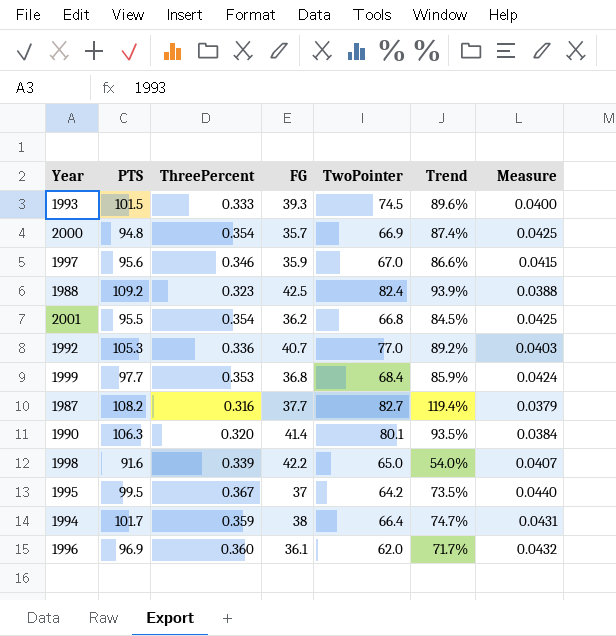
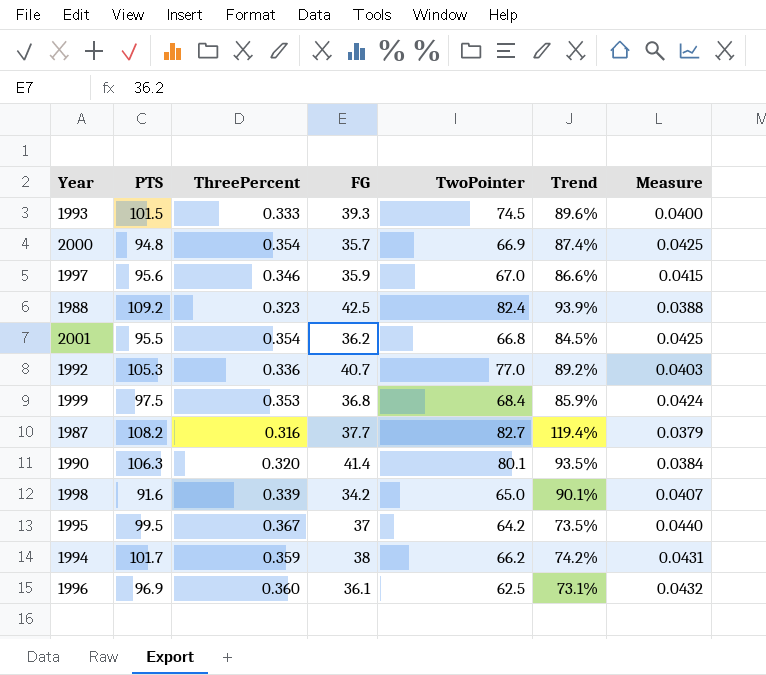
1999 | PTS: 97.7 -> 97.5
1998 | FG: 42.2 -> 34.2
1998 | Trend: 54.0% -> 90.1%
1994 | TwoPointer: 66.4 -> 66.2
1994 | Trend: 74.7% -> 74.2%
1996 | TwoPointer: 62.0 -> 62.5
1996 | Trend: 71.7% -> 73.1%

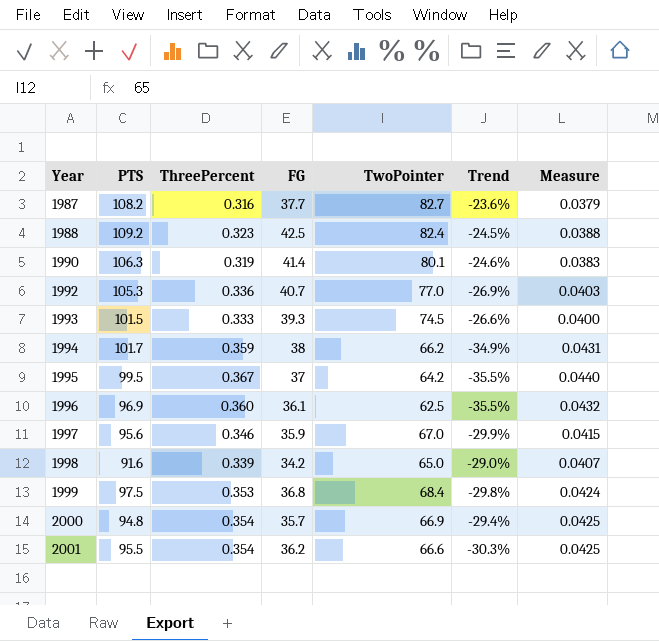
row order: none -> Year ascending
column Trend | formula: ([TwoPointer] - [FG]) / [FG] -> ([TwoPointer] - [PTS]) / [PTS]
1990 | ThreePercent: 0.320 -> 0.319
1990 | Measure: 0.0384 -> 0.0383
2001 | TwoPointer: 66.8 -> 66.6

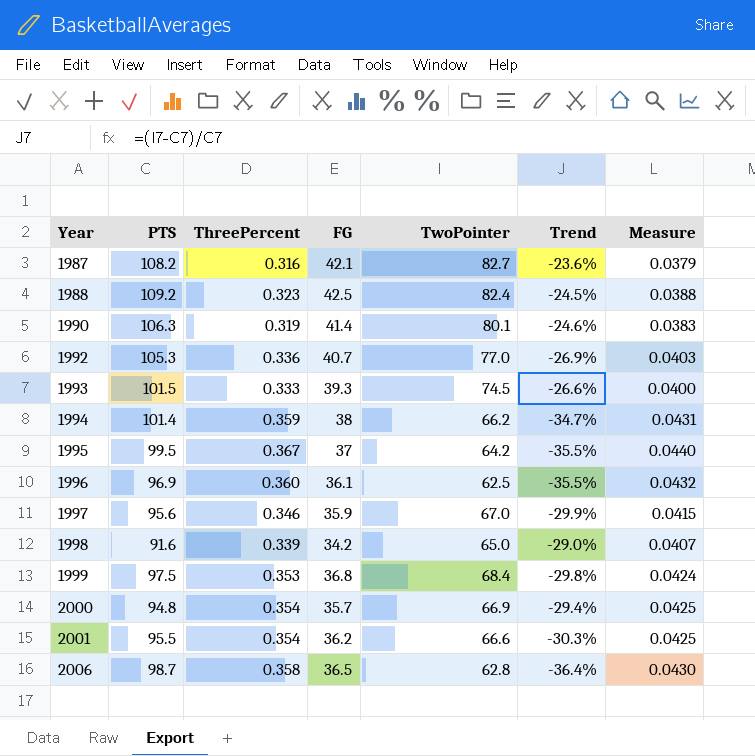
1987 | FG: 37.7 -> 42.1
1994 | PTS: 101.7 -> 101.4
1994 | Trend: -34.9% -> -34.7%
row 2006: none -> 98.7 | 0.358 | 36.5 | 62.8 | -36.4% | 0.0430

